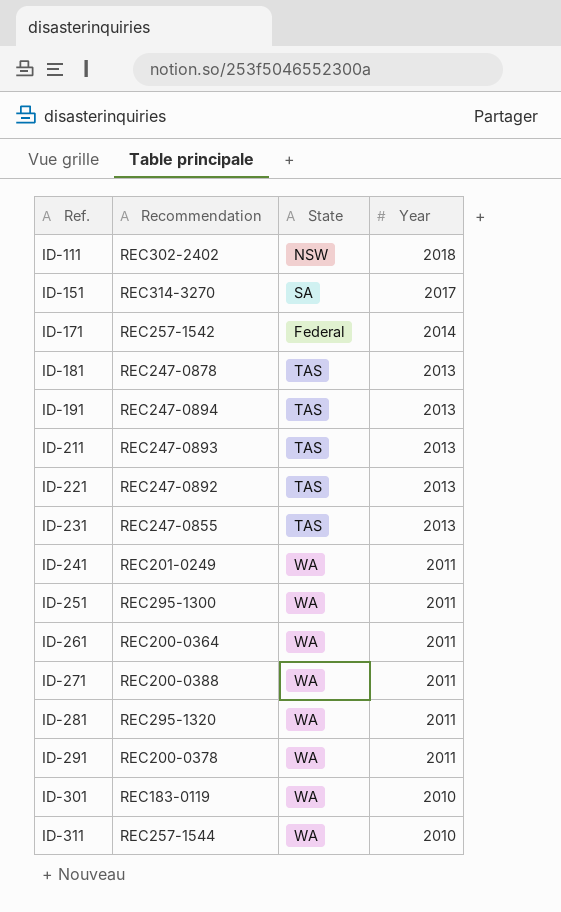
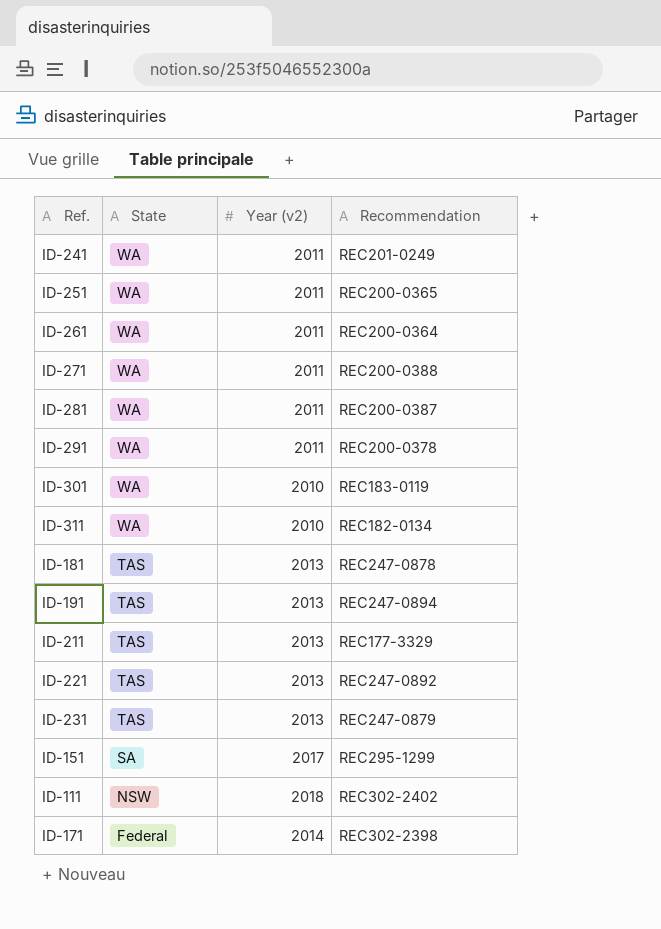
row order: Ref. ascending -> State descending
column name: Year -> Year (v2)
column Recommendation | position: 2 -> 4
ID-251 | Recommendation: REC295-1300 -> REC200-0365
ID-281 | Recommendation: REC295-1320 -> REC200-0387
ID-311 | Recommendation: REC257-1544 -> REC182-0134
ID-211 | Recommendation: REC247-0893 -> REC177-3329
ID-231 | Recommendation: REC247-0855 -> REC247-0879
ID-151 | Recommendation: REC314-3270 -> REC295-1299
ID-171 | Recommendation: REC257-1542 -> REC302-2398

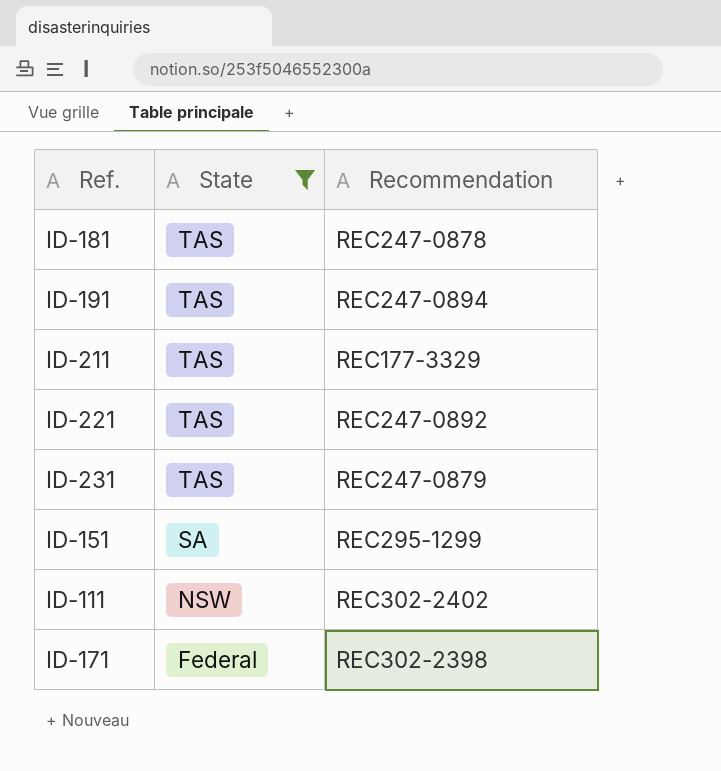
filter: none -> State != WA
column Year (v2) | position: 3 -> none

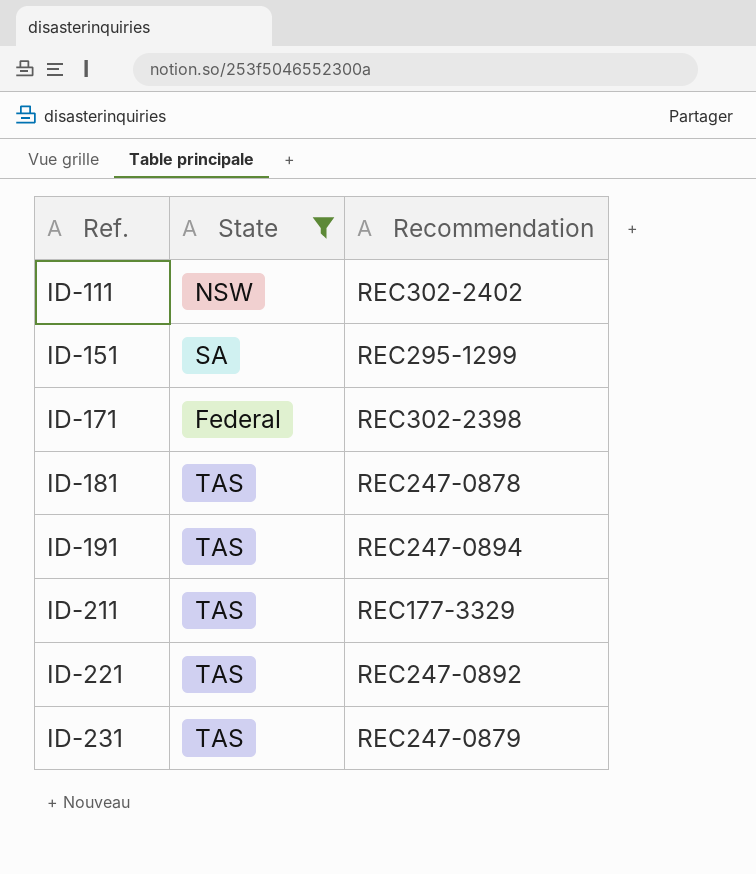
row order: State descending -> Ref. ascending

